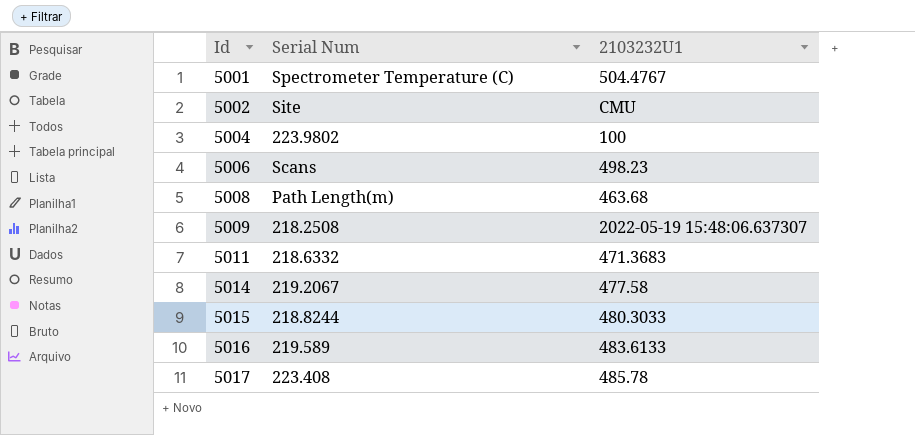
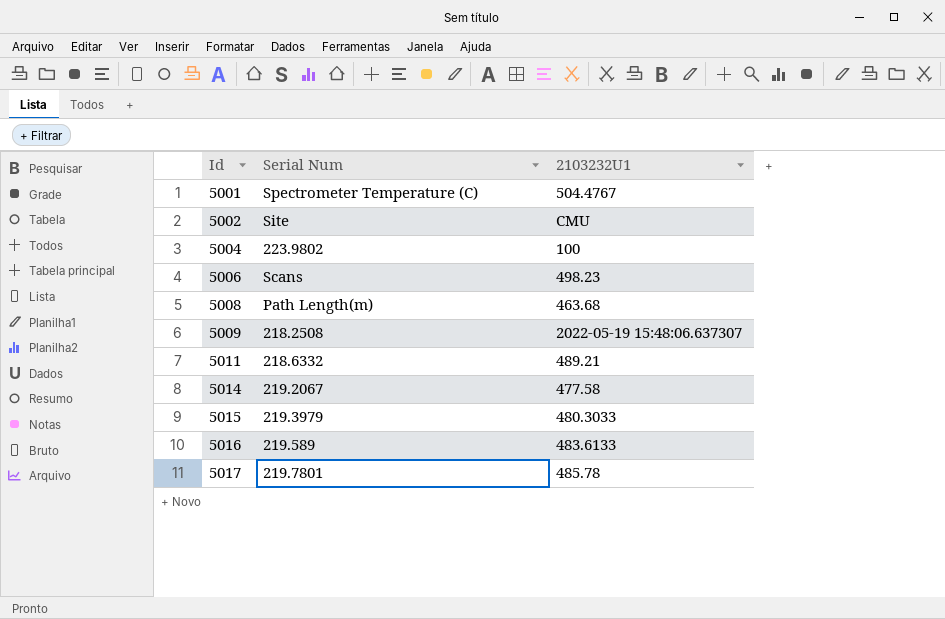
5011 | 2103232U1: 471.3683 -> 489.21
5015 | Serial Num: 218.8244 -> 219.3979
5017 | Serial Num: 223.408 -> 219.7801

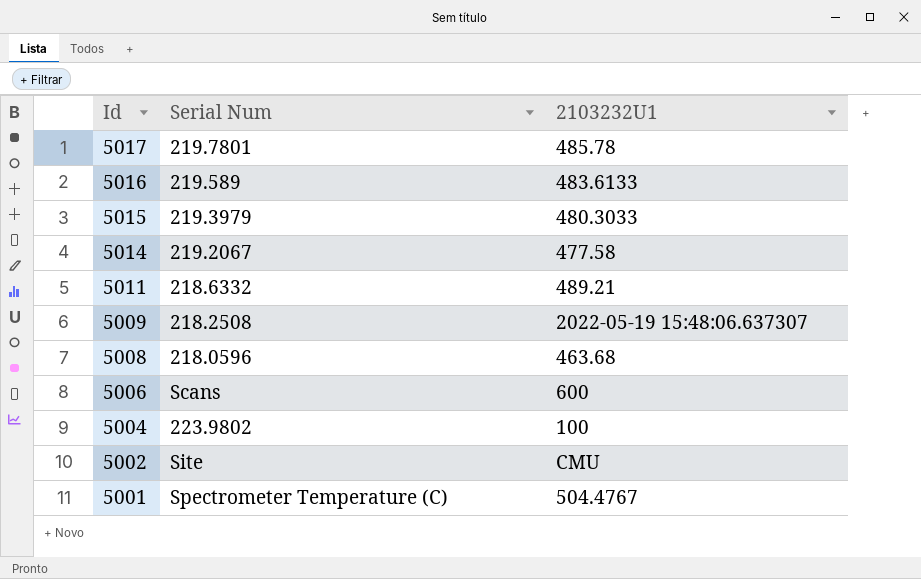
row order: Id ascending -> Id descending
5008 | Serial Num: Path Length(m) -> 218.0596
5006 | 2103232U1: 498.23 -> 600

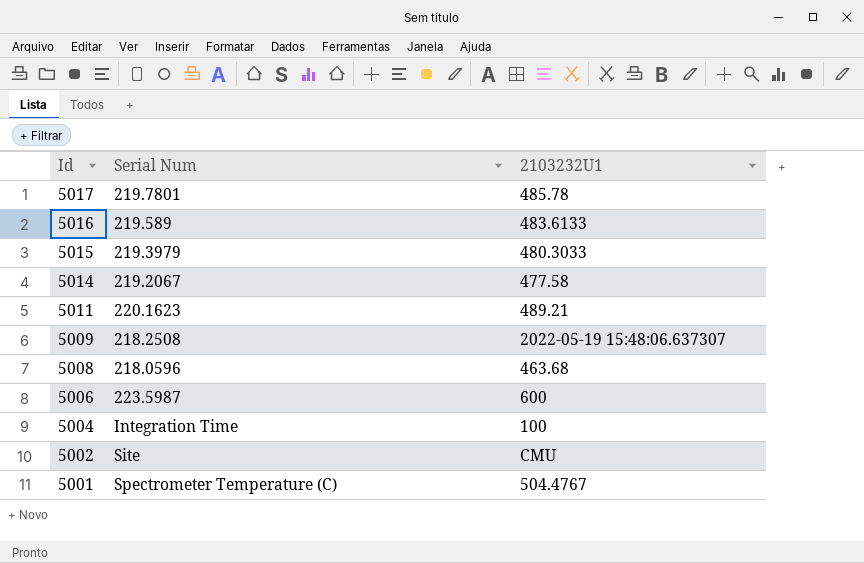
5011 | Serial Num: 218.6332 -> 220.1623
5006 | Serial Num: Scans -> 223.5987
5004 | Serial Num: 223.9802 -> Integration Time

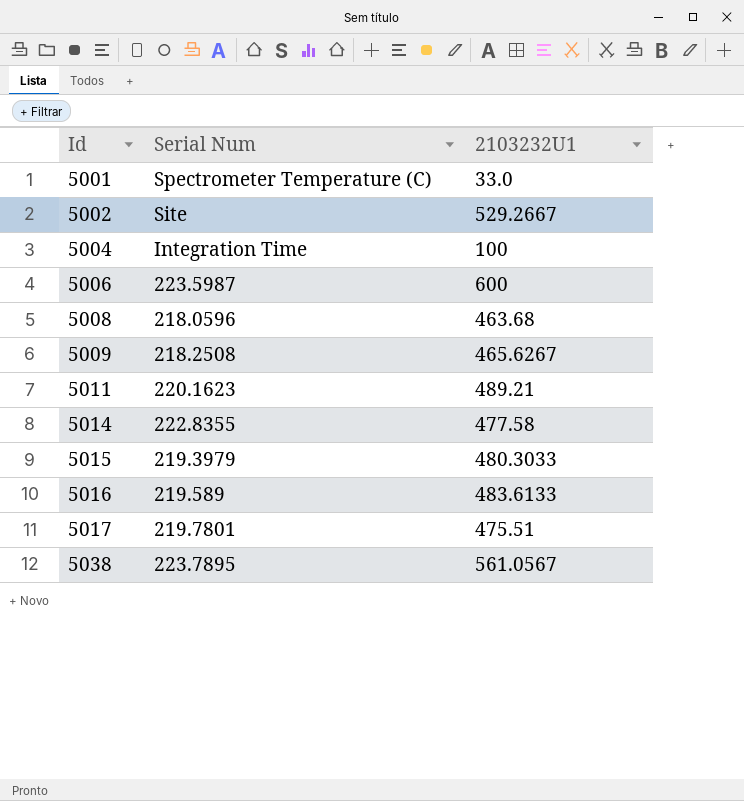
row order: Id descending -> Id ascending
5001 | 2103232U1: 504.4767 -> 33.0
5002 | 2103232U1: CMU -> 529.2667
5009 | 2103232U1: 2022-05-19 15:48:06.637307 -> 465.6267
5014 | Serial Num: 219.2067 -> 222.8355
5017 | 2103232U1: 485.78 -> 475.51
row 5038: none -> 223.7895 | 561.0567

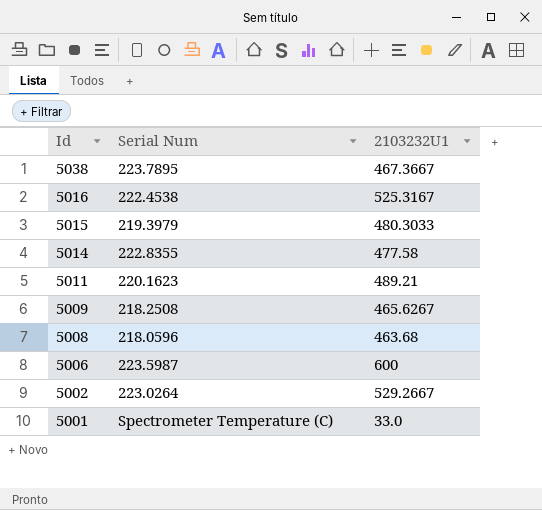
row order: Id ascending -> Id descending
row 5004: Integration Time | 100 -> none
row 5017: 219.7801 | 475.51 -> none
5038 | 2103232U1: 561.0567 -> 467.3667
5016 | Serial Num: 219.589 -> 222.4538
5016 | 2103232U1: 483.6133 -> 525.3167
5002 | Serial Num: Site -> 223.0264

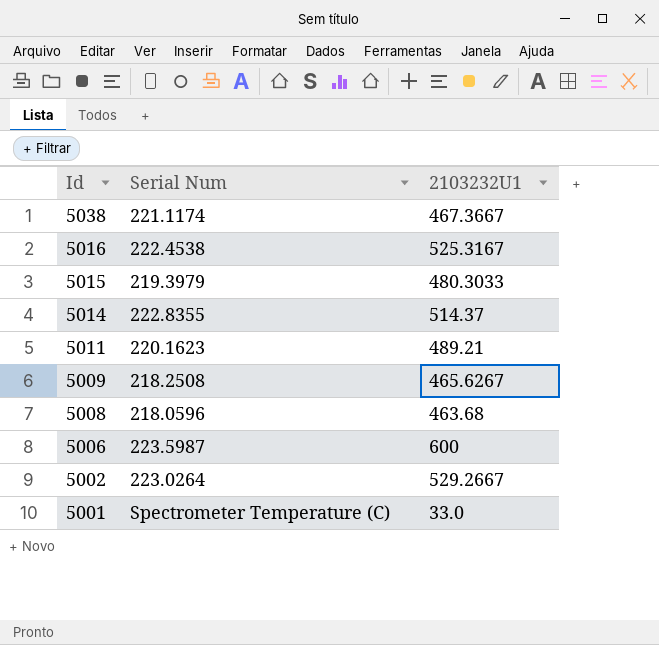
5038 | Serial Num: 223.7895 -> 221.1174
5014 | 2103232U1: 477.58 -> 514.37

